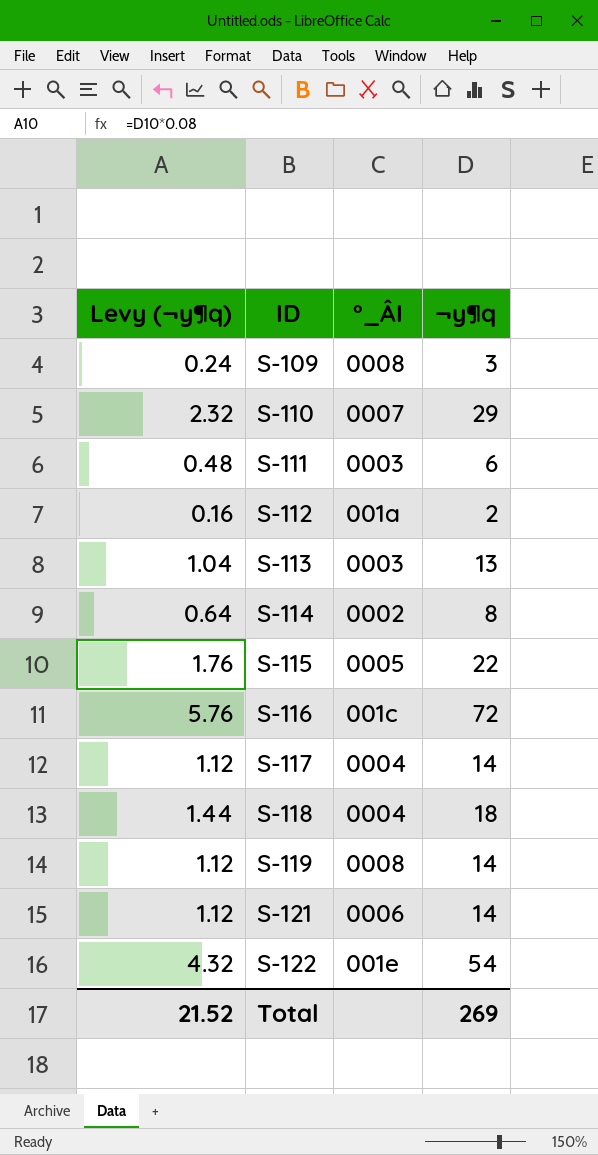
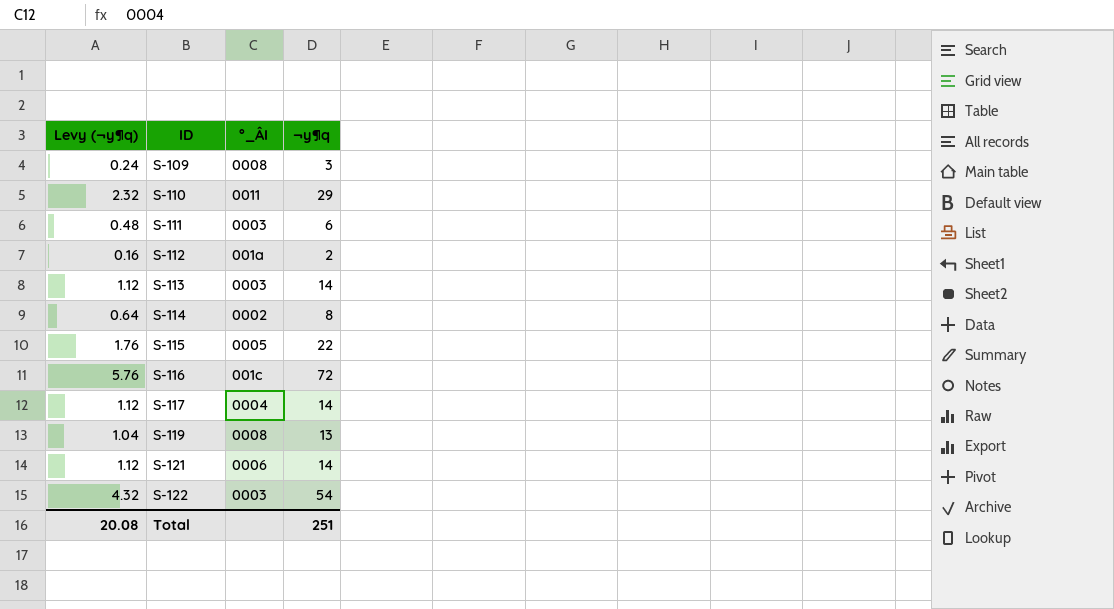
row S-118: 1.44 | 0004 | 18 -> none
S-110 | °_ÂI: 0007 -> 0011
S-113 | Levy (¬y¶q): 1.04 -> 1.12
S-113 | ¬y¶q: 13 -> 14
S-119 | Levy (¬y¶q): 1.12 -> 1.04
S-119 | ¬y¶q: 14 -> 13
S-122 | °_ÂI: 001e -> 0003
Total | Levy (¬y¶q): 21.52 -> 20.08
Total | ¬y¶q: 269 -> 251

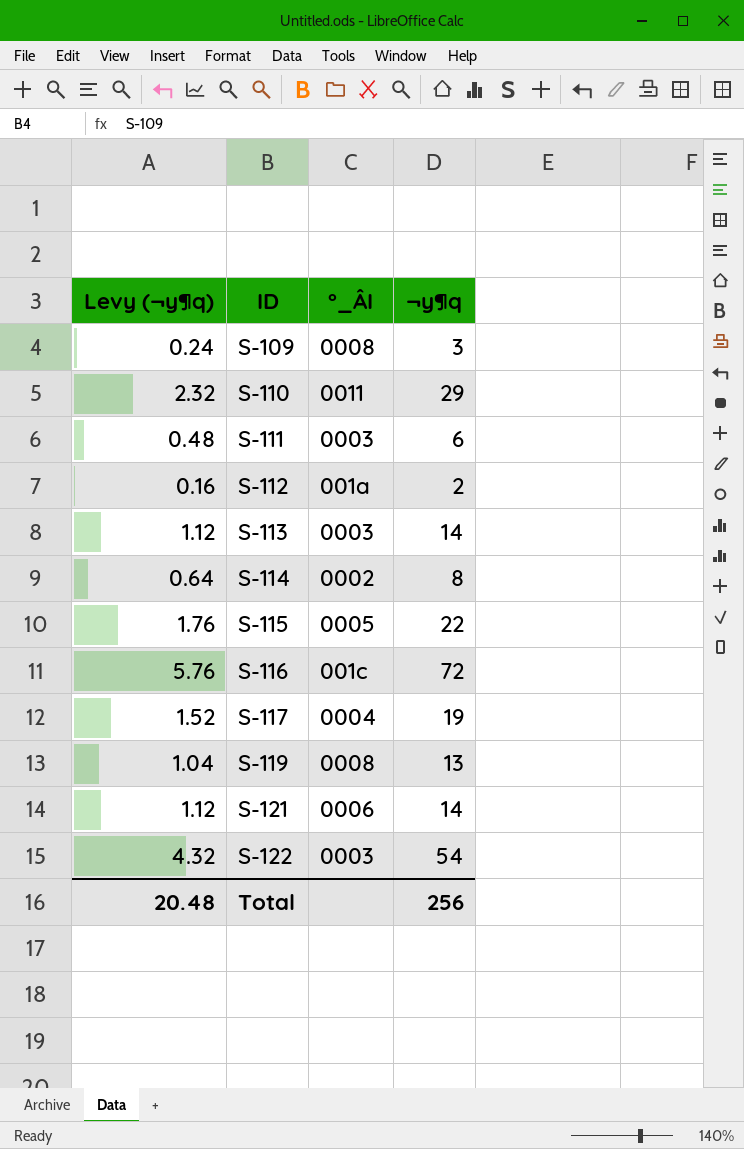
S-117 | Levy (¬y¶q): 1.12 -> 1.52
S-117 | ¬y¶q: 14 -> 19
Total | Levy (¬y¶q): 20.08 -> 20.48
Total | ¬y¶q: 251 -> 256

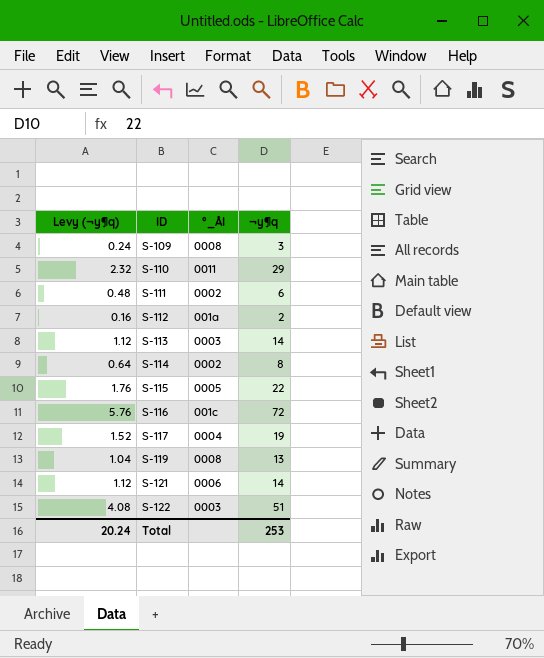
S-111 | °_ÂI: 0003 -> 0002
S-122 | Levy (¬y¶q): 4.32 -> 4.08
S-122 | ¬y¶q: 54 -> 51
Total | Levy (¬y¶q): 20.48 -> 20.24
Total | ¬y¶q: 256 -> 253

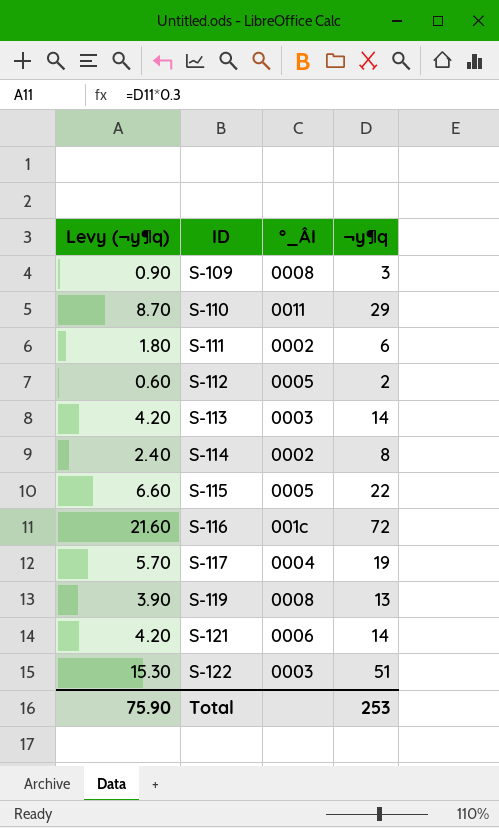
column Levy (¬y¶q) | formula: [¬y¶q] * 0.08 -> [¬y¶q] * 0.3
S-112 | °_ÂI: 001a -> 0005
Total | Levy (¬y¶q): 20.24 -> 75.90

